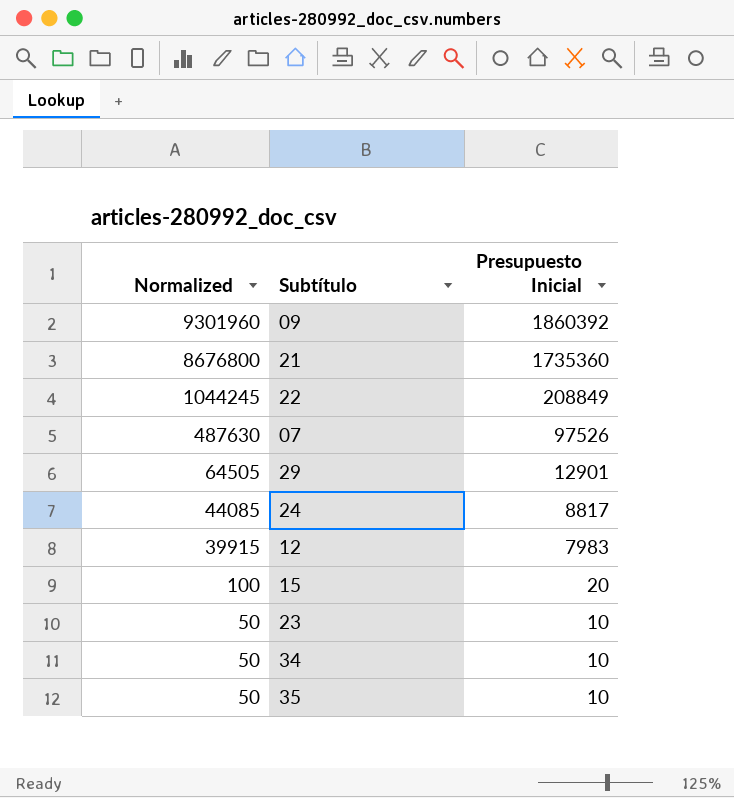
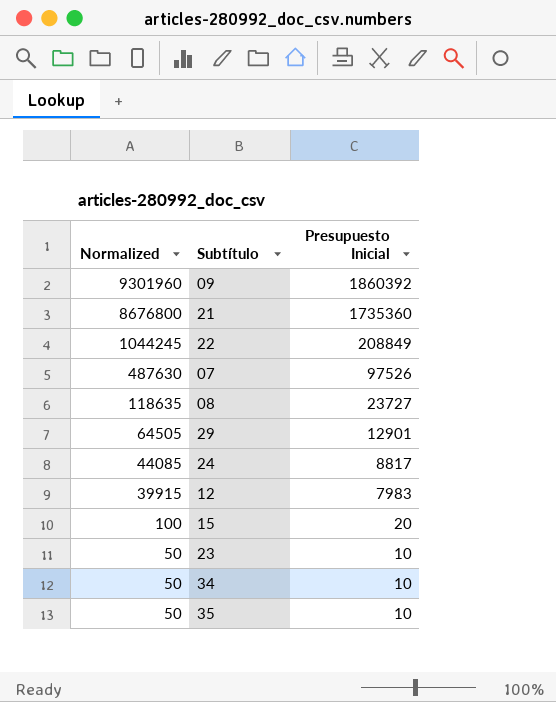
row 08: none -> 118635 | 23727

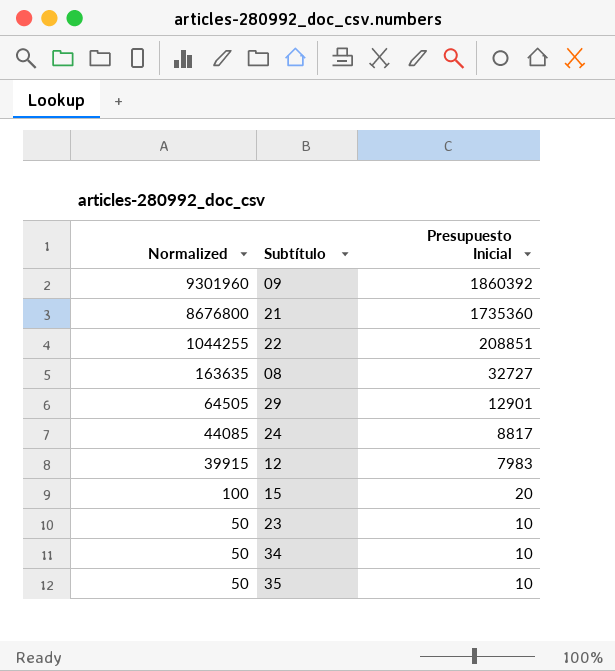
row 07: 487630 | 97526 -> none
22 | Normalized: 1044245 -> 1044255
22 | Presupuesto Inicial: 208849 -> 208851
08 | Normalized: 118635 -> 163635
08 | Presupuesto Inicial: 23727 -> 32727

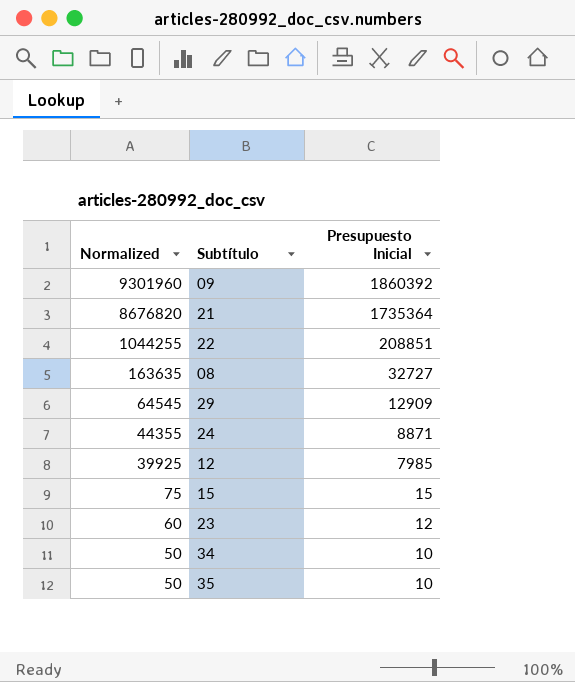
21 | Normalized: 8676800 -> 8676820
21 | Presupuesto Inicial: 1735360 -> 1735364
29 | Normalized: 64505 -> 64545
29 | Presupuesto Inicial: 12901 -> 12909
24 | Normalized: 44085 -> 44355
24 | Presupuesto Inicial: 8817 -> 8871
12 | Normalized: 39915 -> 39925
12 | Presupuesto Inicial: 7983 -> 7985
15 | Normalized: 100 -> 75
15 | Presupuesto Inicial: 20 -> 15
23 | Normalized: 50 -> 60
23 | Presupuesto Inicial: 10 -> 12

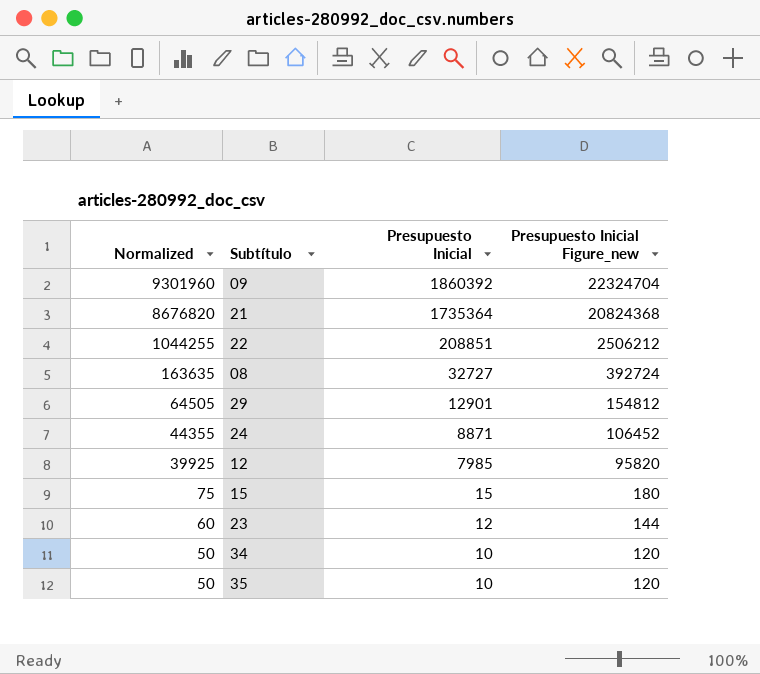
column Presupuesto Inicial Figure_new | formula: none -> [Presupuesto Inicial] * 12
29 | Normalized: 64545 -> 64505
29 | Presupuesto Inicial: 12909 -> 12901

